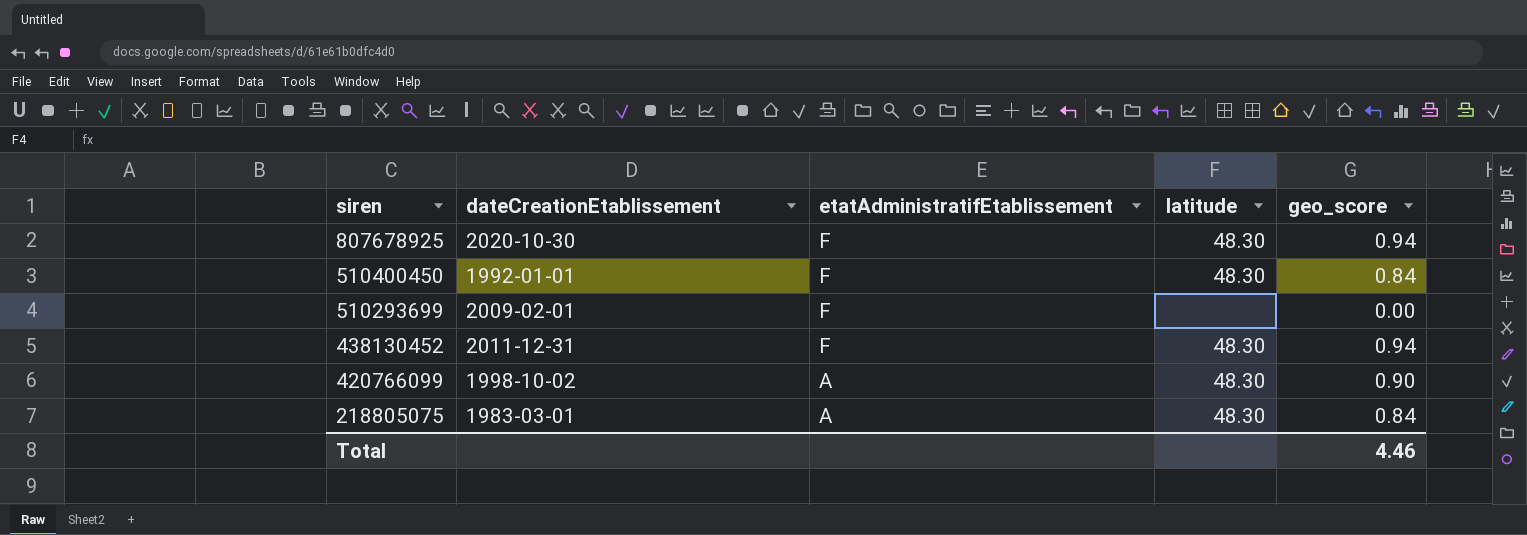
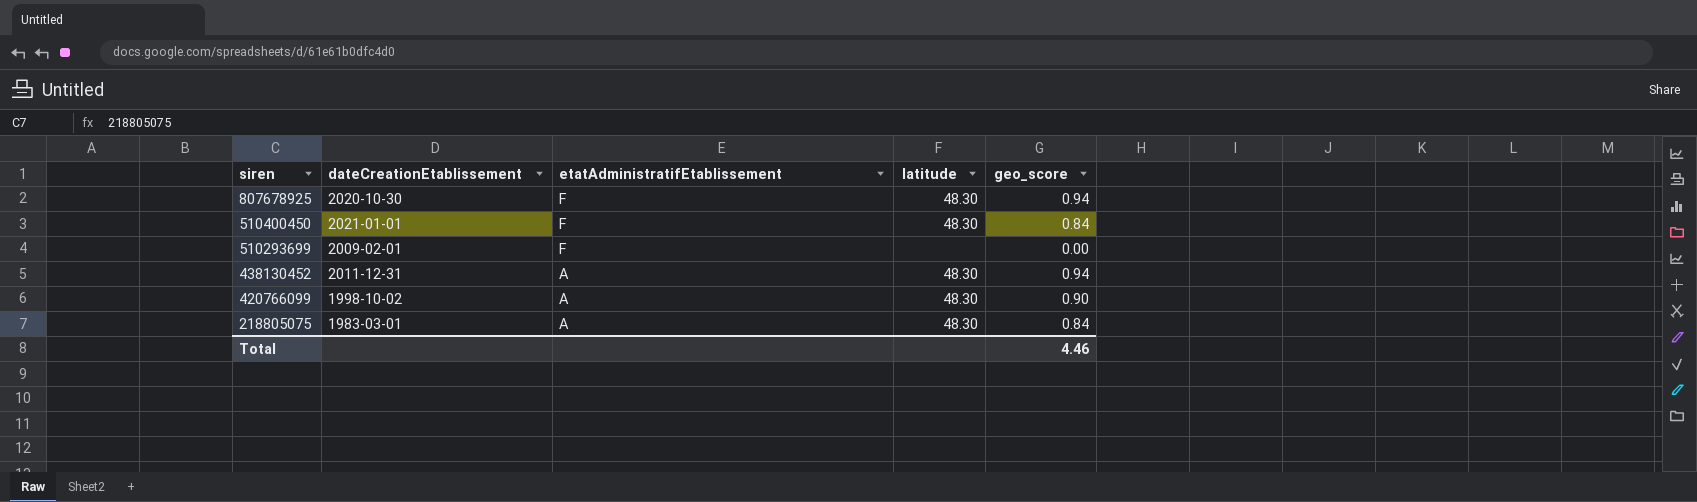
510400450 | dateCreationEtablissement: 1992-01-01 -> 2021-01-01
438130452 | etatAdministratifEtablissement: F -> A

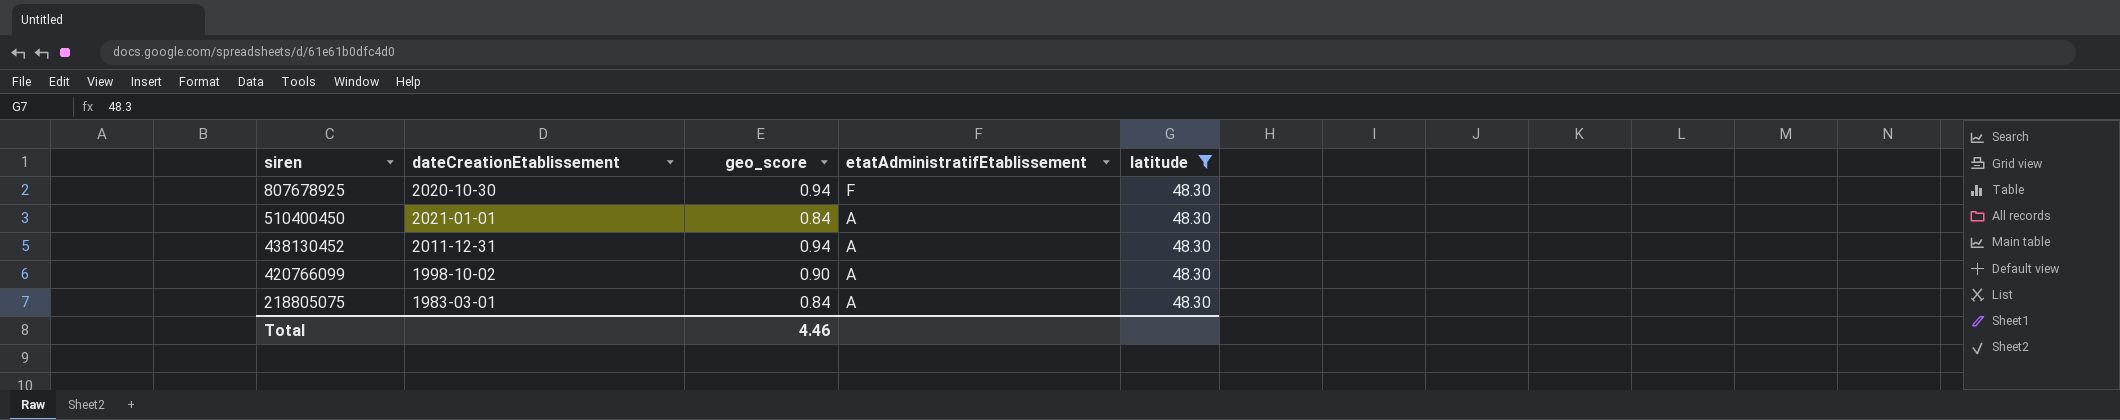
filter: none -> latitude = 48.30
column geo_score | position: 5 -> 3
510400450 | etatAdministratifEtablissement: F -> A

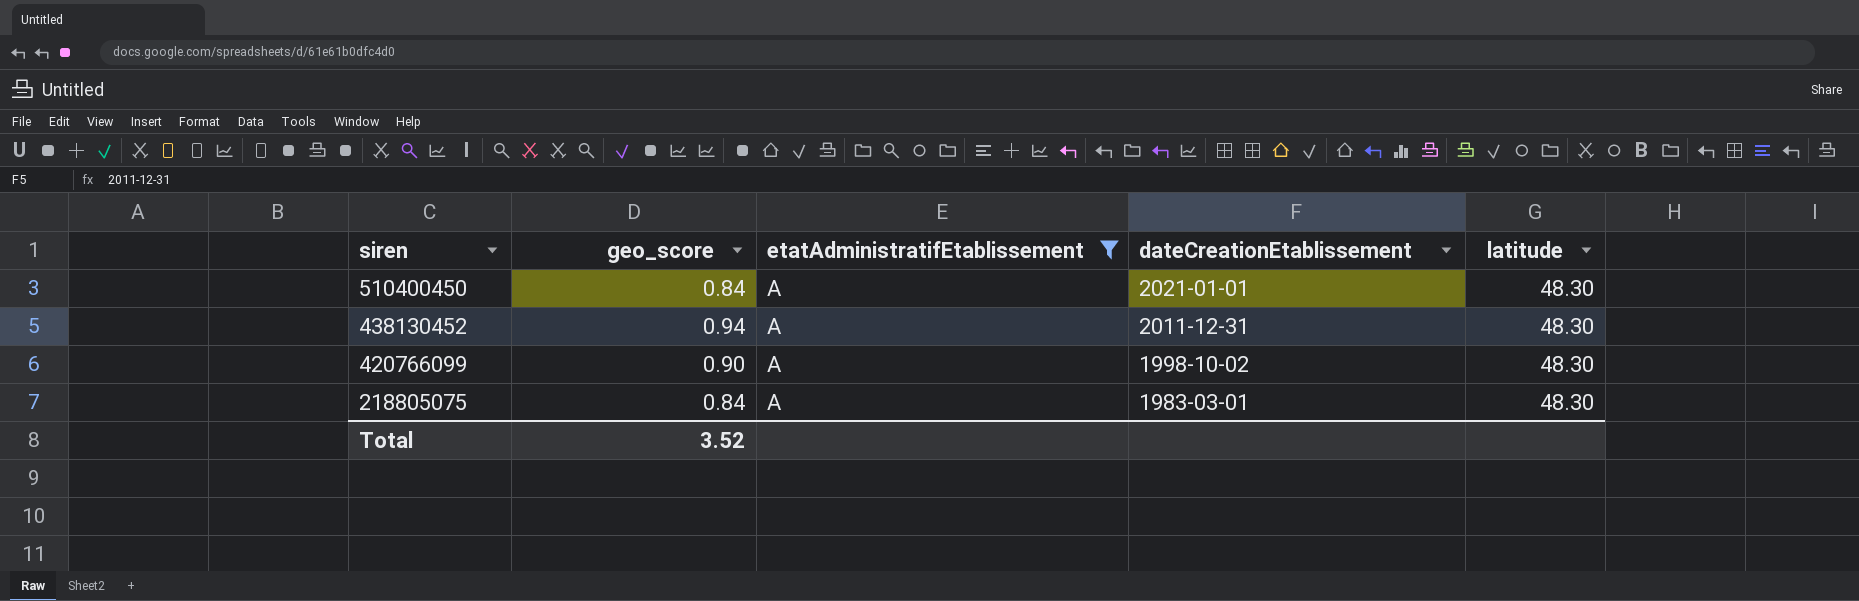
filter: latitude = 48.30 -> etatAdministratifEtablissement = A
column dateCreationEtablissement | position: 2 -> 4
Total | geo_score: 4.46 -> 3.52

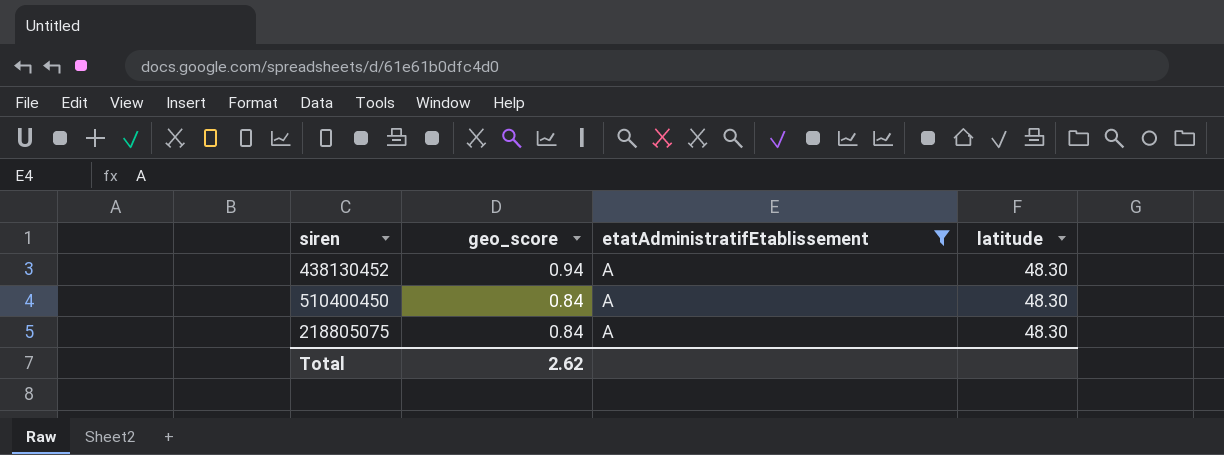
row order: siren descending -> geo_score descending
column dateCreationEtablissement | position: 4 -> none
row 420766099: 0.90 | A | 1998-10-02 | 48.30 -> none
Total | geo_score: 3.52 -> 2.62

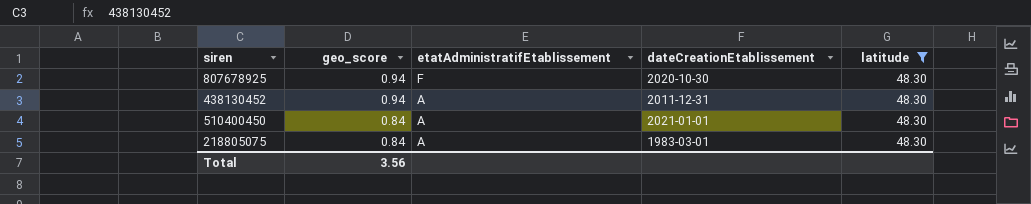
filter: etatAdministratifEtablissement = A -> latitude = 48.30
column dateCreationEtablissement | position: none -> 4
Total | geo_score: 2.62 -> 3.56

